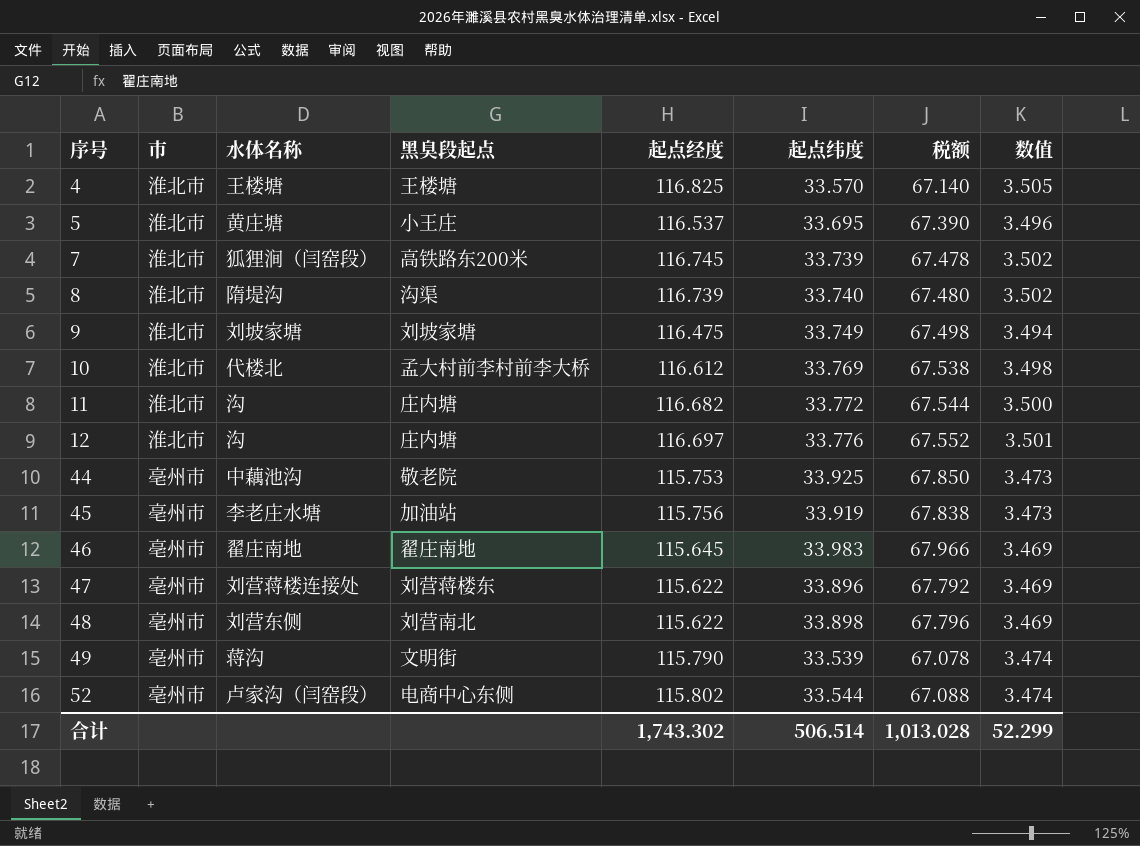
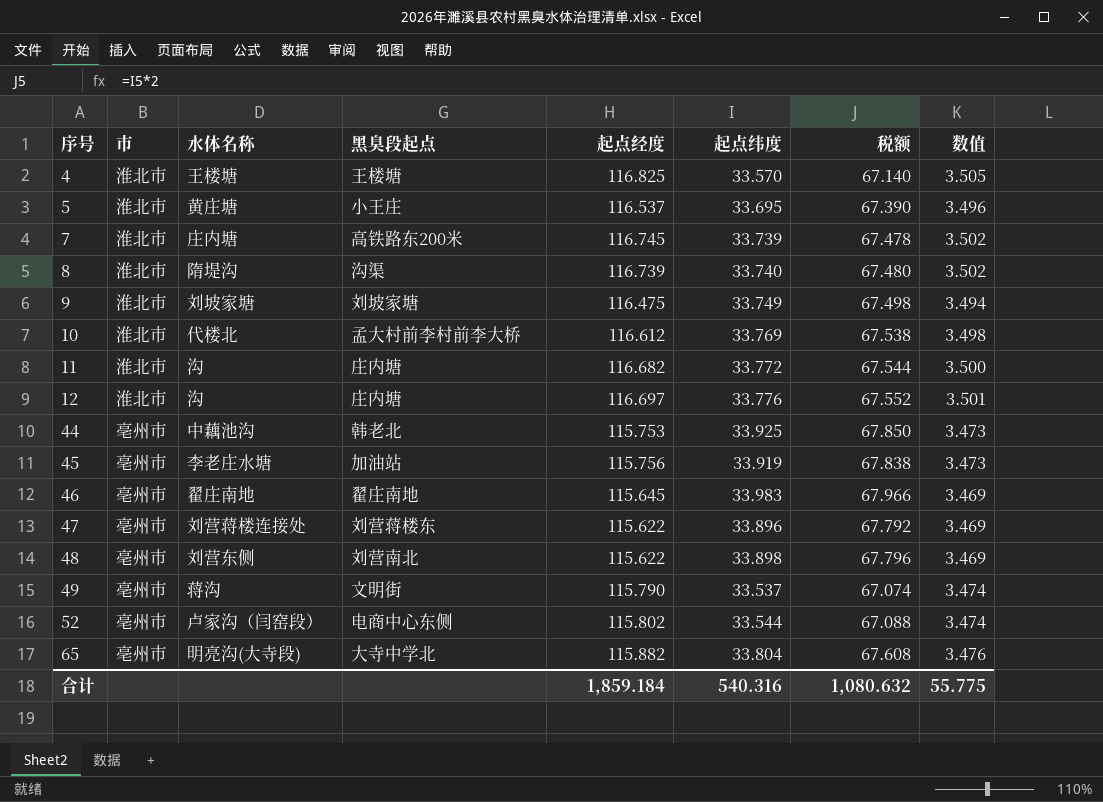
7 | 水体名称: 狐狸涧（闫窑段） -> 庄内塘
44 | 黑臭段起点: 敬老院 -> 韩老北
49 | 起点纬度: 33.539 -> 33.537
49 | 税额: 67.078 -> 67.074
row 65: none -> 亳州市 | 明亮沟(大寺段) | 大寺中学北 | 115.882 | 33.804 | 67.608 | 3.476
合计 | 起点经度: 1,743.302 -> 1,859.184
合计 | 起点纬度: 506.514 -> 540.316
合计 | 税额: 1,013.028 -> 1,080.632
合计 | 数值: 52.299 -> 55.775

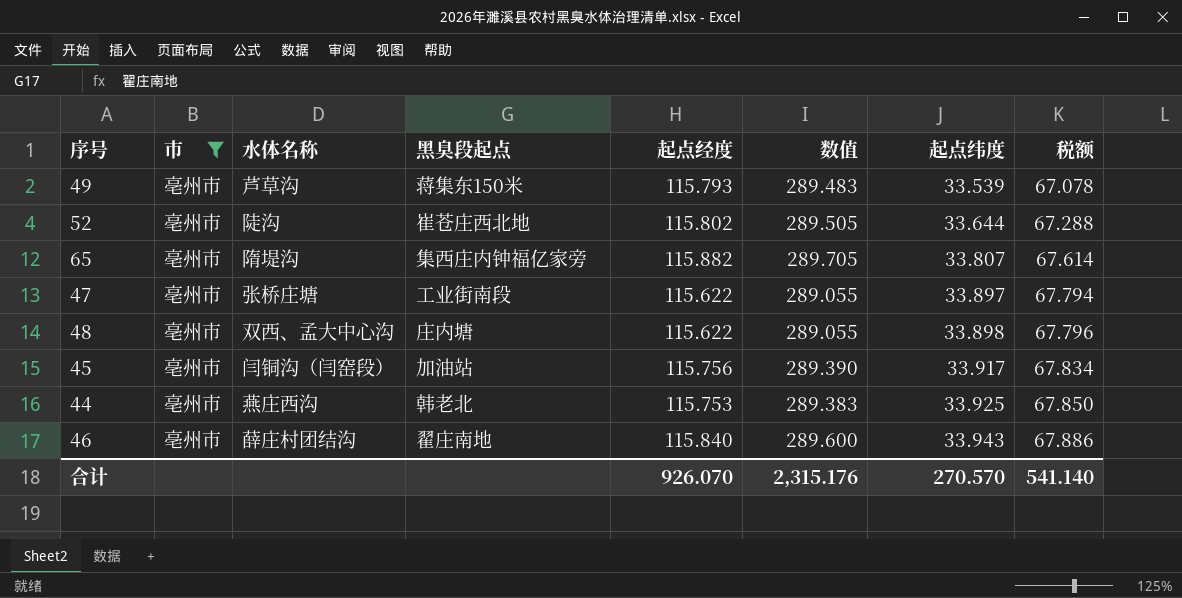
filter: none -> 市 = 亳州市
row order: 序号 ascending -> 起点纬度 ascending
column 数值 | formula: [起点经度] * 0.03 -> [起点经度] * 2.5
column 数值 | position: 8 -> 6
49 | 水体名称: 蒋沟 -> 芦草沟
49 | 黑臭段起点: 文明街 -> 蒋集东150米
49 | 起点经度: 115.790 -> 115.793
49 | 起点纬度: 33.537 -> 33.539
49 | 税额: 67.074 -> 67.078
52 | 水体名称: 卢家沟（闫窑段） -> 陡沟
52 | 黑臭段起点: 电商中心东侧 -> 崔苍庄西北地
52 | 起点纬度: 33.544 -> 33.644
52 | 税额: 67.088 -> 67.288
65 | 水体名称: 明亮沟(大寺段) -> 隋堤沟
65 | 黑臭段起点: 大寺中学北 -> 集西庄内钟福亿家旁
65 | 起点纬度: 33.804 -> 33.807
65 | 税额: 67.608 -> 67.614
47 | 水体名称: 刘营蒋楼连接处 -> 张桥庄塘
47 | 黑臭段起点: 刘营蒋楼东 -> 工业街南段
47 | 起点纬度: 33.896 -> 33.897
47 | 税额: 67.792 -> 67.794
48 | 水体名称: 刘营东侧 -> 双西、孟大中心沟
48 | 黑臭段起点: 刘营南北 -> 庄内塘
45 | 水体名称: 李老庄水塘 -> 闫铜沟（闫窑段）
45 | 起点纬度: 33.919 -> 33.917
45 | 税额: 67.838 -> 67.834
44 | 水体名称: 中藕池沟 -> 燕庄西沟
46 | 水体名称: 翟庄南地 -> 薛庄村团结沟
46 | 起点经度: 115.645 -> 115.840
46 | 起点纬度: 33.983 -> 33.943
46 | 税额: 67.966 -> 67.886
合计 | 起点经度: 1,859.184 -> 926.070
合计 | 数值: 55.775 -> 2,315.176
合计 | 起点纬度: 540.316 -> 270.570
合计 | 税额: 1,080.632 -> 541.140

